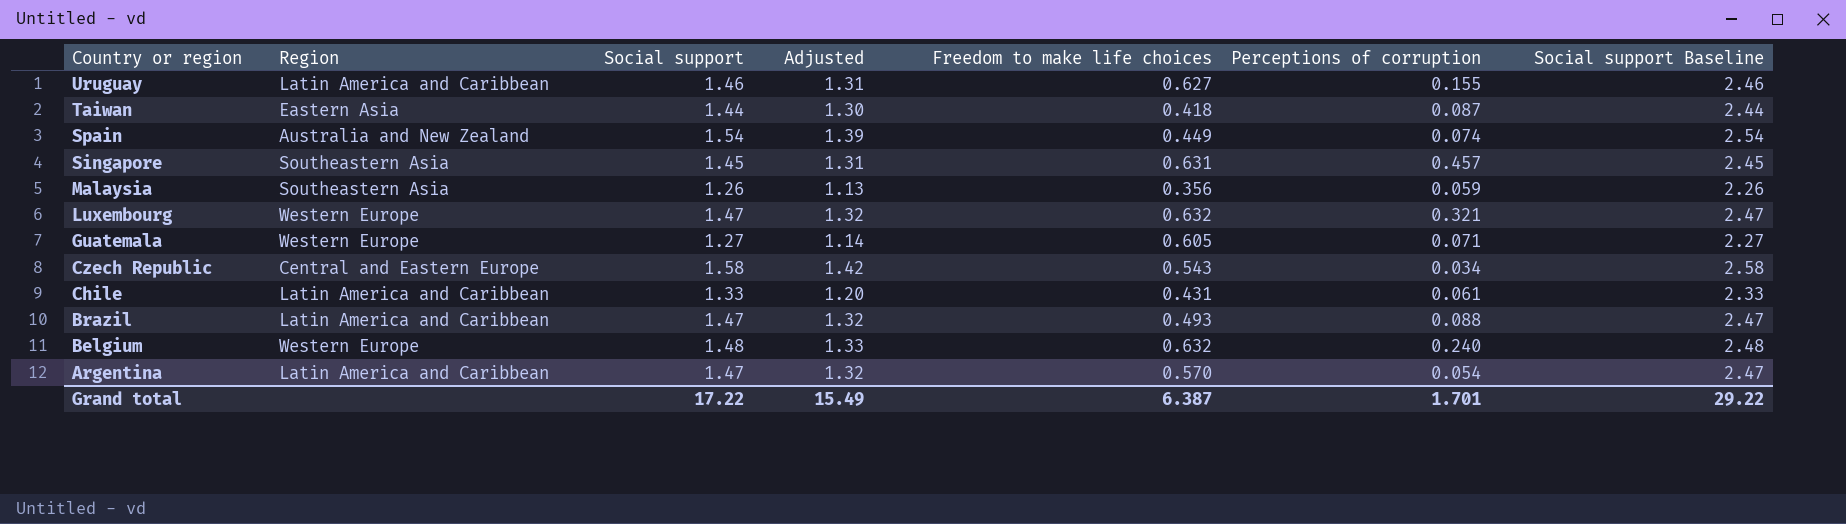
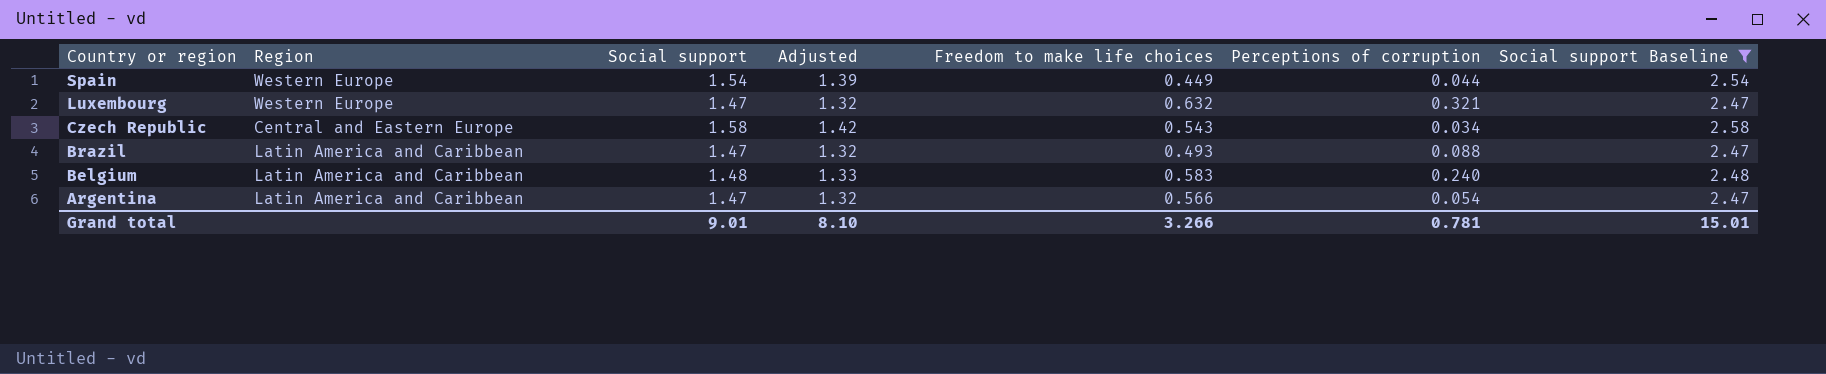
filter: none -> Social support Baseline >= 2.47
Spain | Region: Australia and New Zealand -> Western Europe
Spain | Perceptions of corruption: 0.074 -> 0.044
Belgium | Region: Western Europe -> Latin America and Caribbean
Belgium | Freedom to make life choices: 0.632 -> 0.583
Argentina | Freedom to make life choices: 0.570 -> 0.566
Grand total | Social support: 17.22 -> 9.01
Grand total | Adjusted: 15.49 -> 8.10
Grand total | Freedom to make life choices: 6.387 -> 3.266
Grand total | Perceptions of corruption: 1.701 -> 0.781
Grand total | Social support Baseline: 29.22 -> 15.01

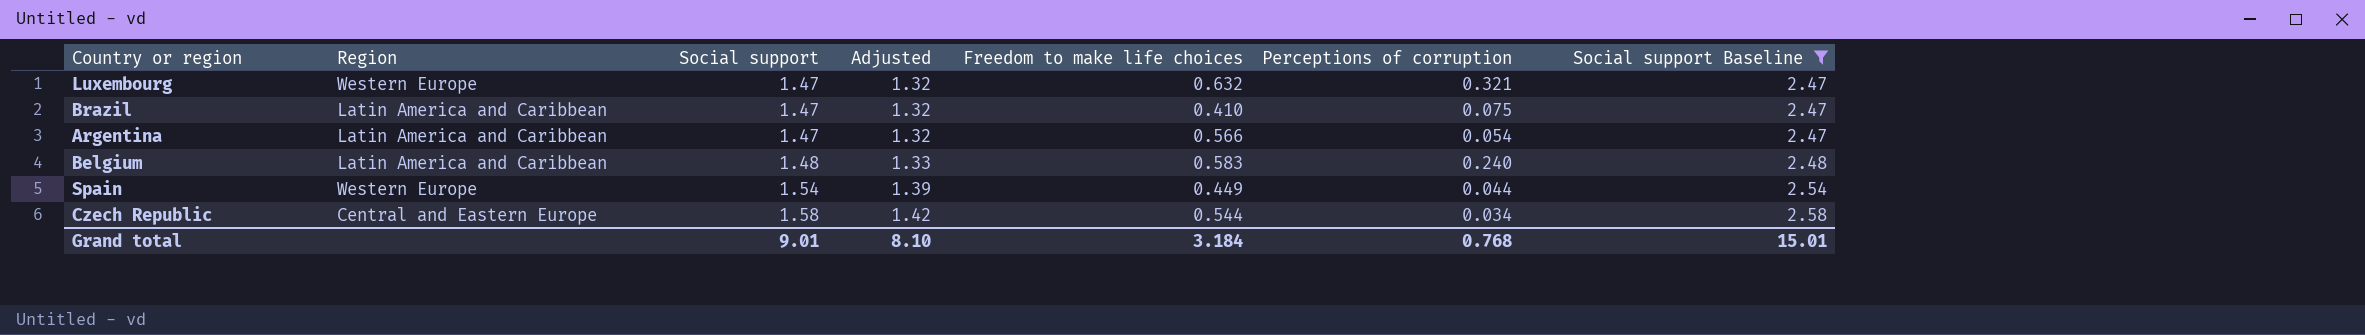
row order: Country or region descending -> Social support ascending
Brazil | Freedom to make life choices: 0.493 -> 0.410
Brazil | Perceptions of corruption: 0.088 -> 0.075
Czech Republic | Freedom to make life choices: 0.543 -> 0.544
Grand total | Freedom to make life choices: 3.266 -> 3.184
Grand total | Perceptions of corruption: 0.781 -> 0.768

